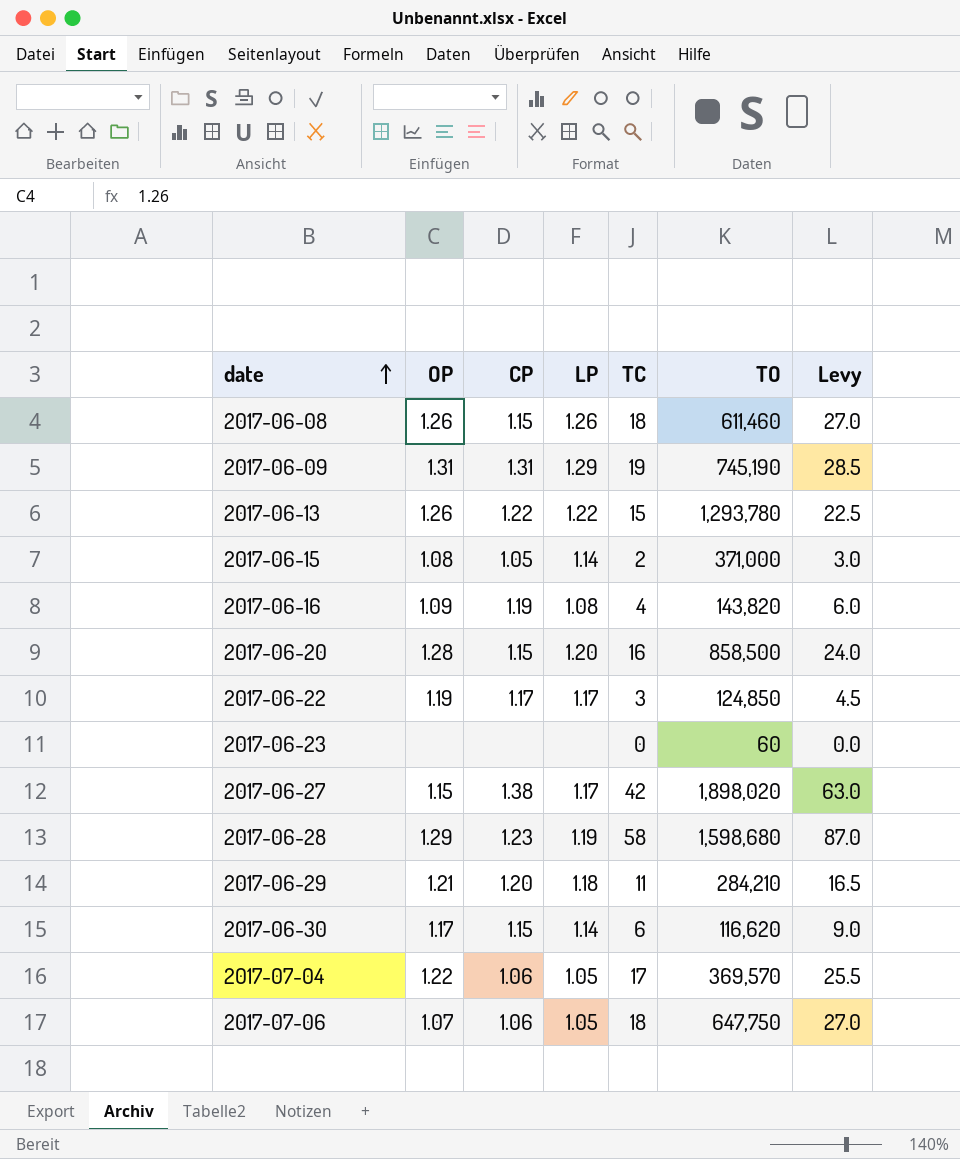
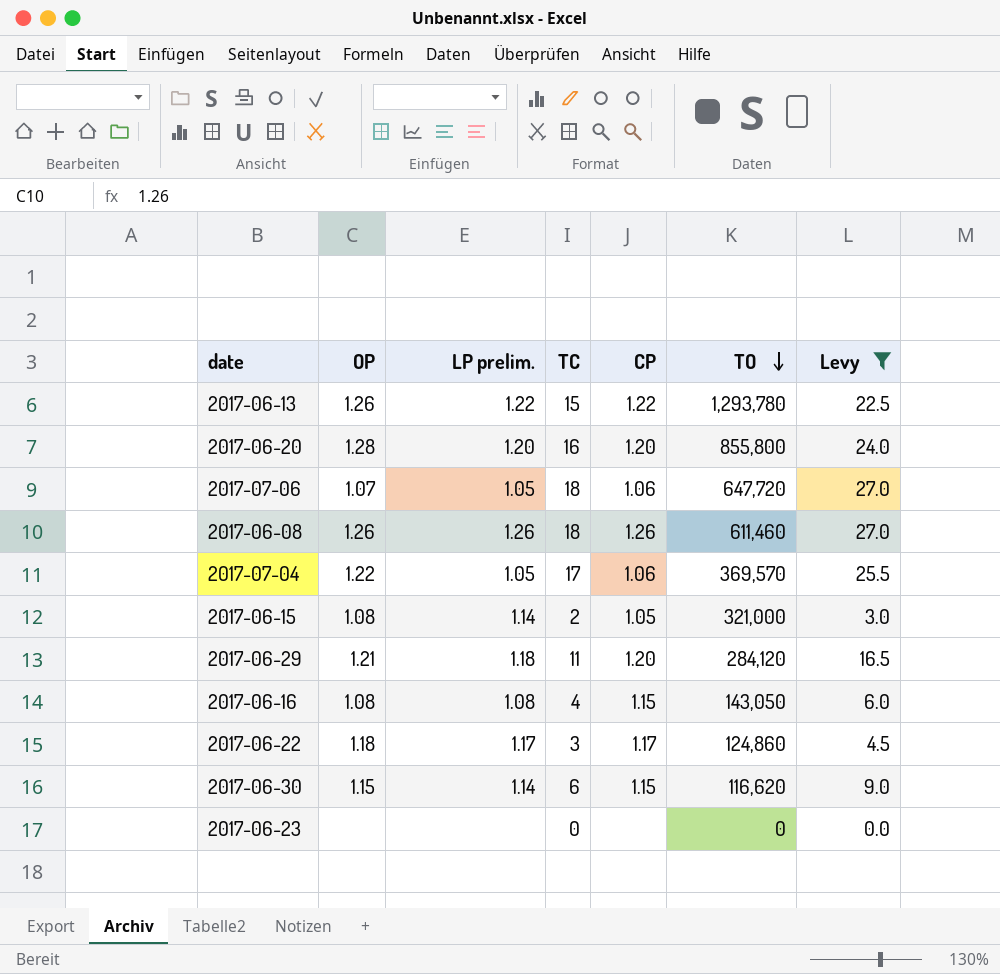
filter: none -> Levy <= 27.0
row order: date ascending -> TO descending
column name: LP -> LP prelim.
column CP | position: 3 -> 5
2017-06-20 | CP: 1.15 -> 1.20
2017-06-20 | TO: 858,500 -> 855,800
2017-07-06 | TO: 647,750 -> 647,720
2017-06-08 | CP: 1.15 -> 1.26
2017-06-15 | TO: 371,000 -> 321,000
2017-06-29 | TO: 284,210 -> 284,120
2017-06-16 | OP: 1.09 -> 1.08
2017-06-16 | CP: 1.19 -> 1.15
2017-06-16 | TO: 143,820 -> 143,050
2017-06-22 | OP: 1.19 -> 1.18
2017-06-22 | TO: 124,850 -> 124,860
2017-06-30 | OP: 1.17 -> 1.15
2017-06-23 | TO: 60 -> 0

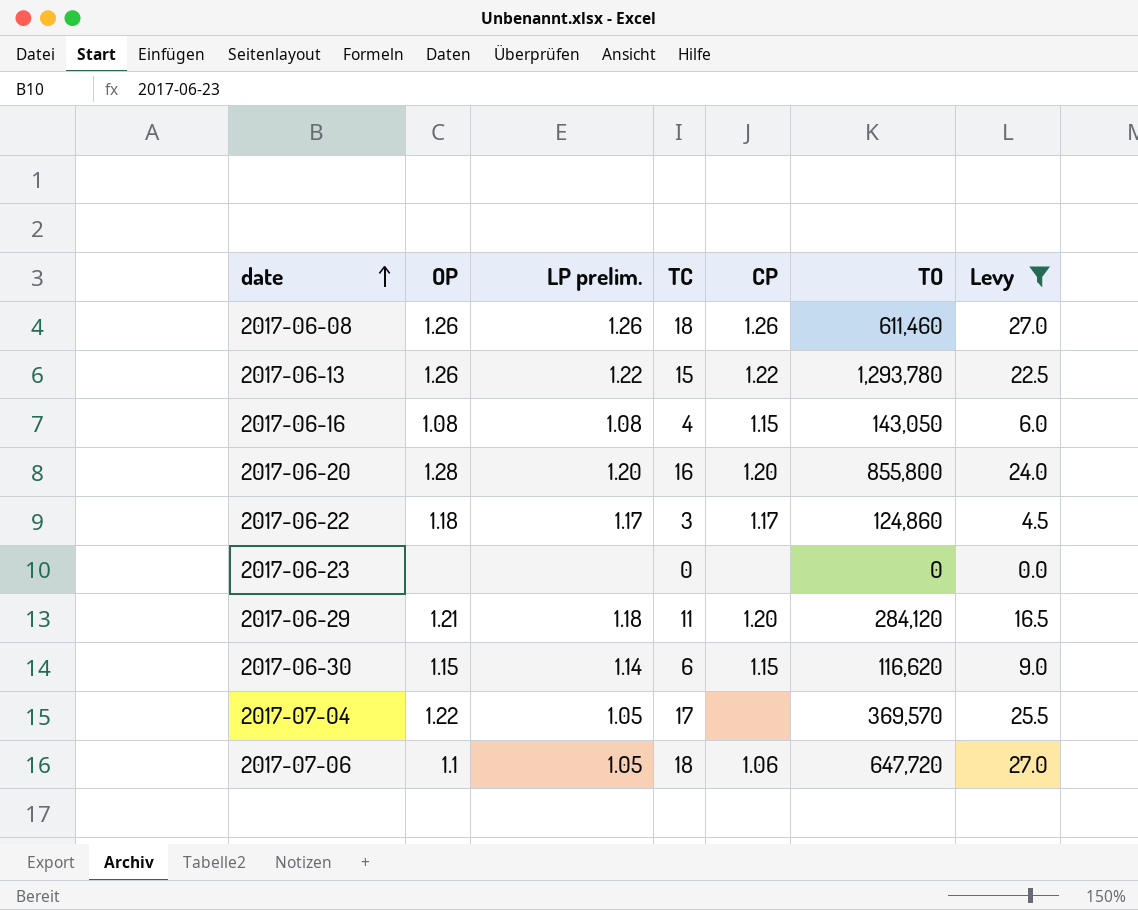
row order: TO descending -> date ascending
row 2017-06-15: 1.08 | 1.14 | 2 | 1.05 | 321,000 | 3.0 -> none
2017-07-04 | CP: 1.06 -> none
2017-07-06 | OP: 1.07 -> 1.1

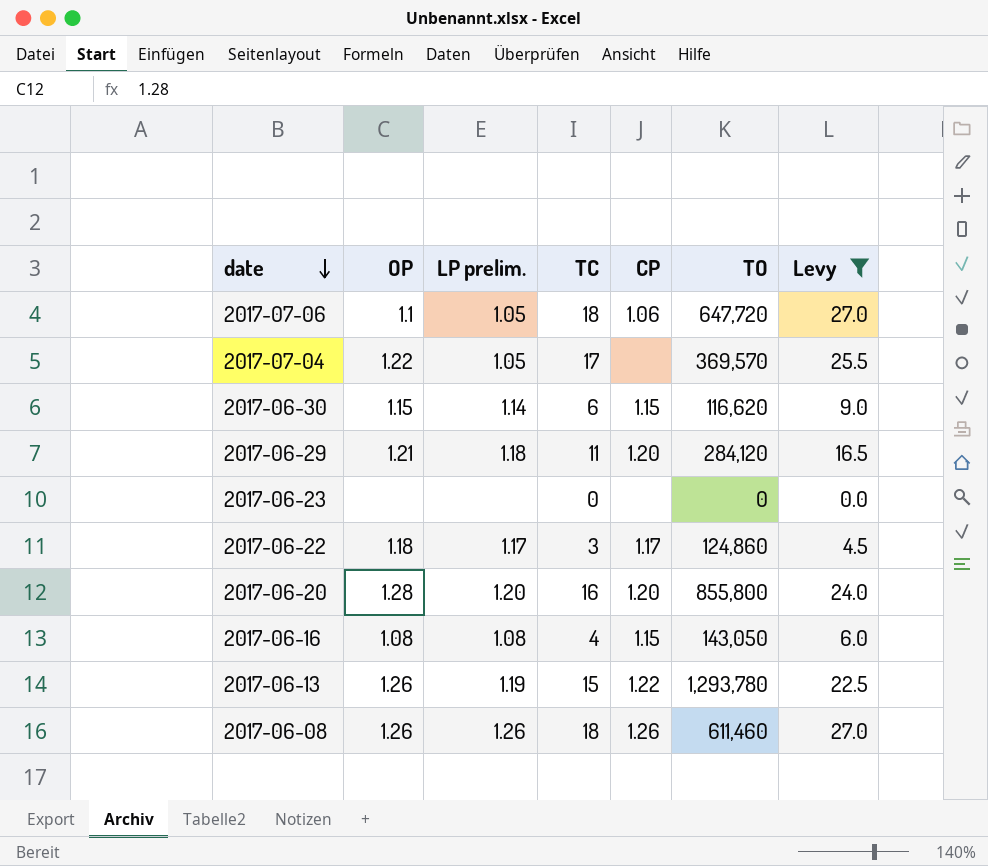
row order: date ascending -> date descending
2017-06-13 | LP prelim.: 1.22 -> 1.19

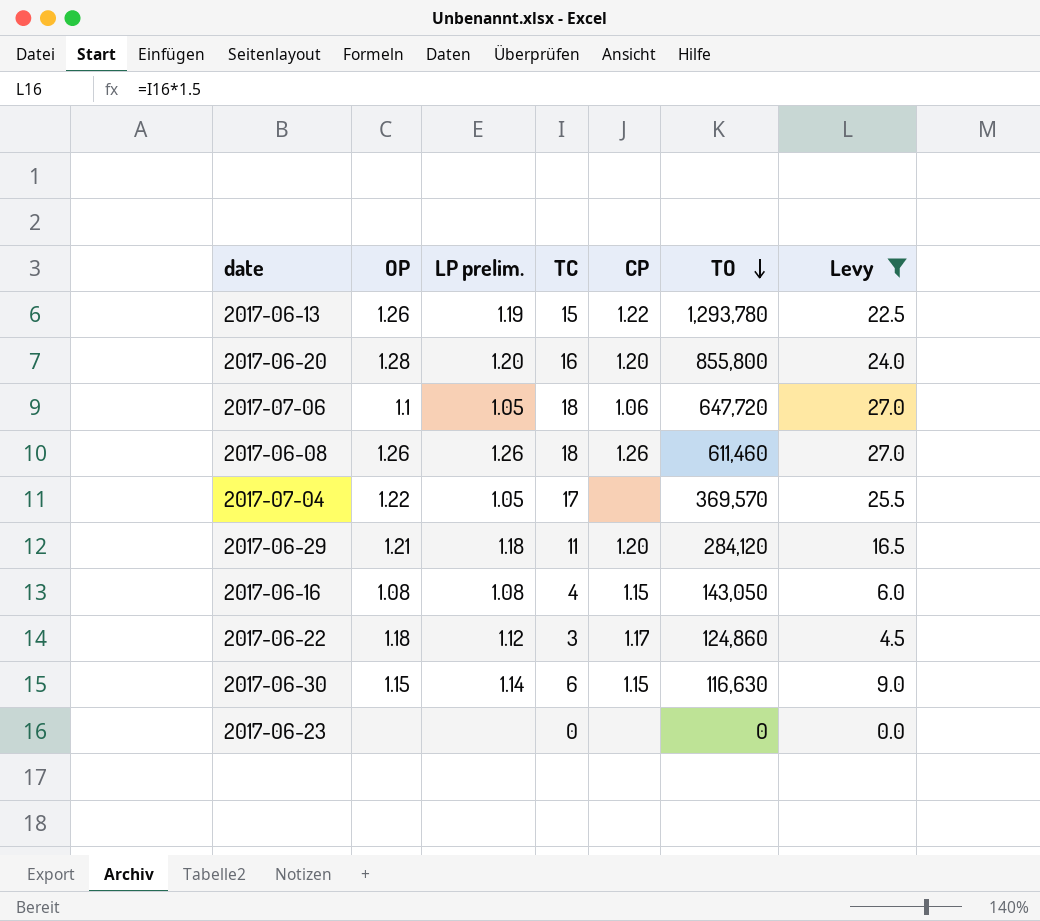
row order: date descending -> TO descending
2017-06-22 | LP prelim.: 1.17 -> 1.12
2017-06-30 | TO: 116,620 -> 116,630

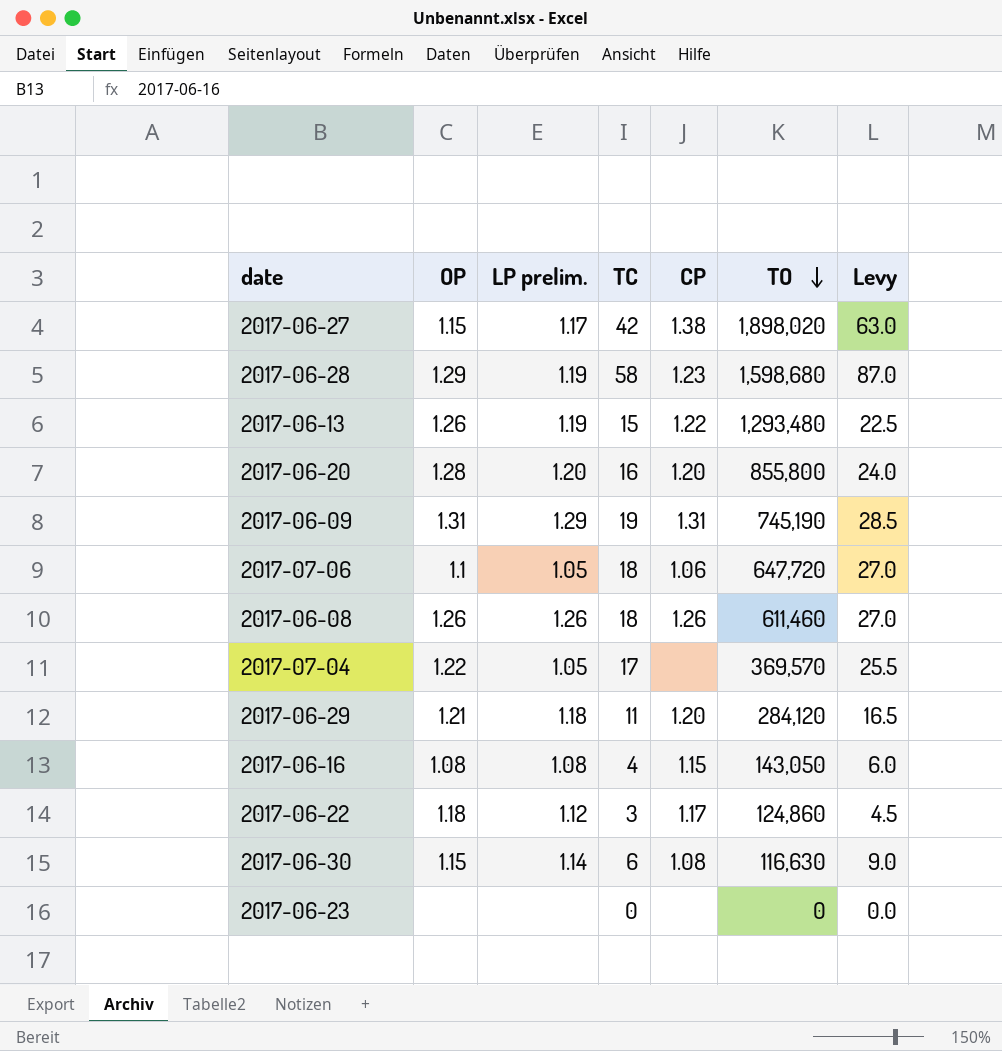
filter: Levy <= 27.0 -> none
2017-06-13 | TO: 1,293,780 -> 1,293,480
2017-06-30 | CP: 1.15 -> 1.08

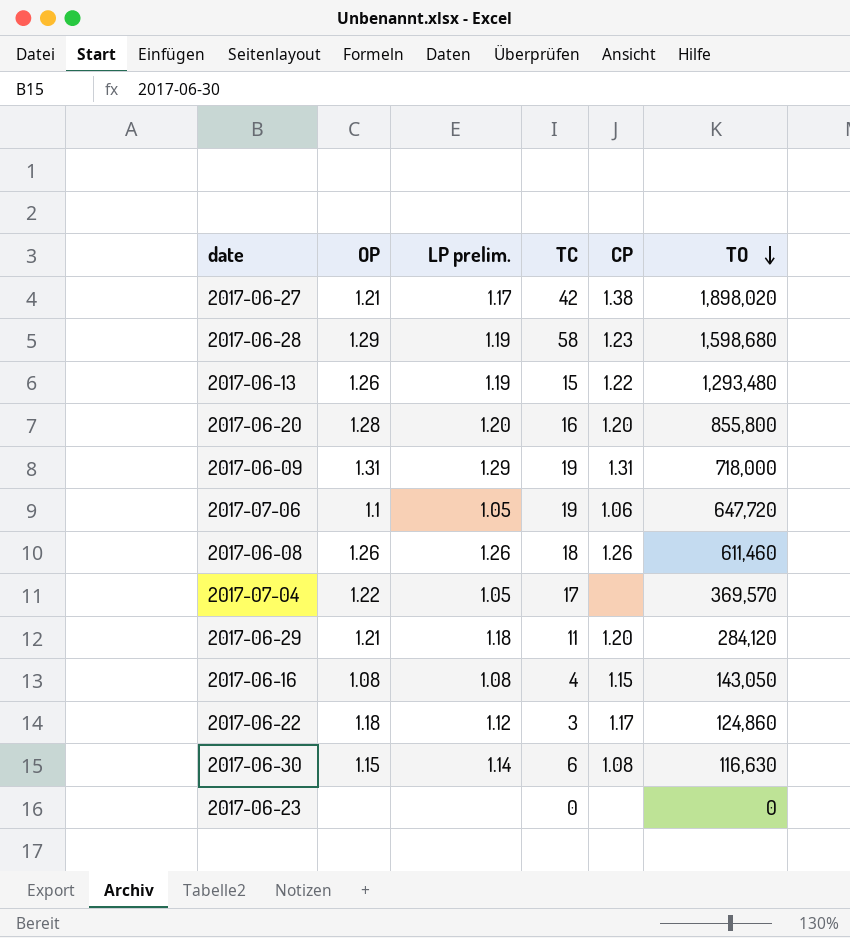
column Levy | formula: [TC] * 1.5 -> none
2017-06-27 | OP: 1.15 -> 1.21
2017-06-09 | TO: 745,190 -> 718,000
2017-07-06 | TC: 18 -> 19

